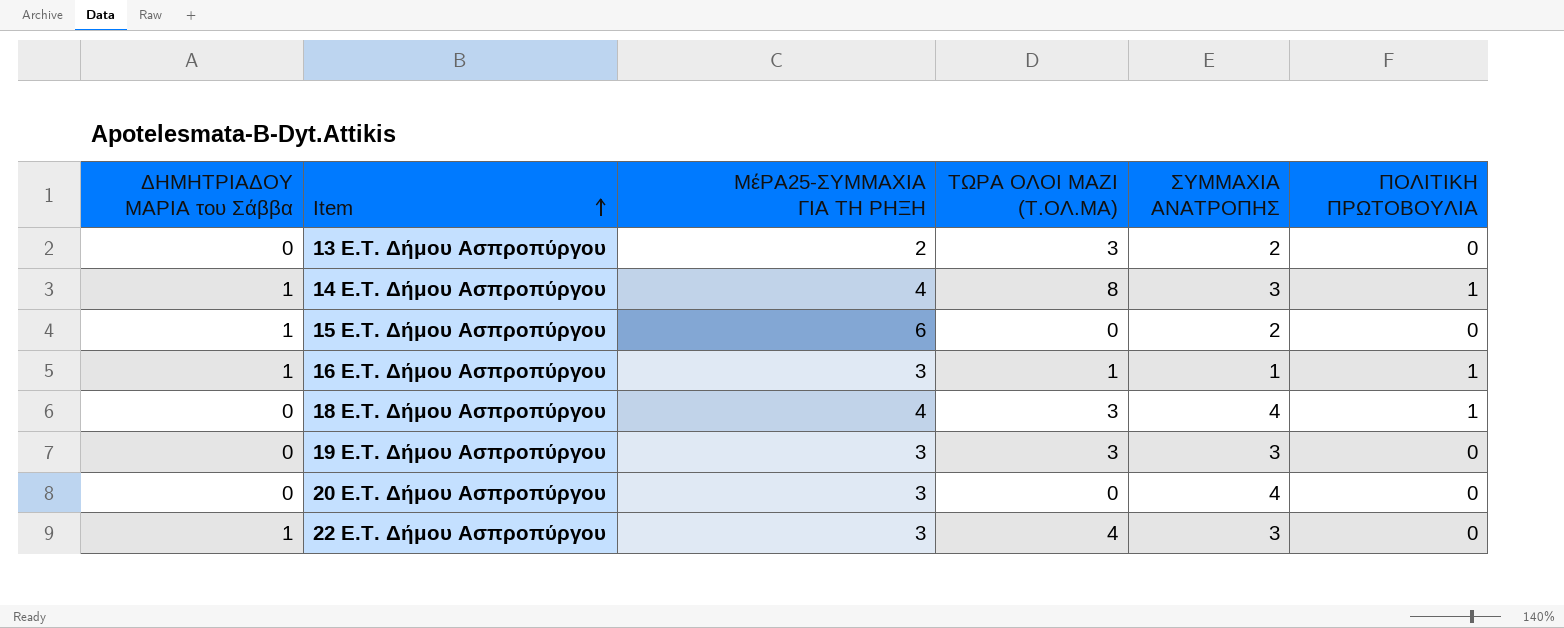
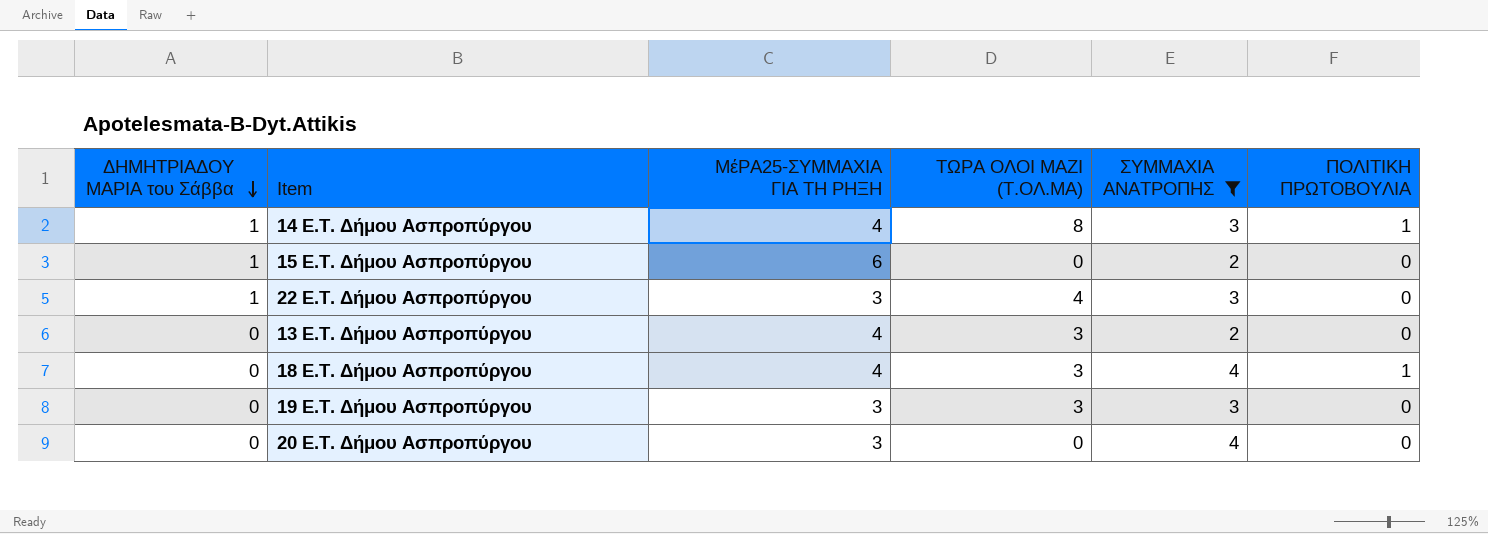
filter: none -> ΣΥΜΜΑΧΙΑ ΑΝΑΤΡΟΠΗΣ != 1
row order: Item ascending -> ΔΗΜΗΤΡΙΑΔΟΥ ΜΑΡΙΑ του Σάββα descending
13 E.T. Δήμου Ασπροπύργου | ΜέΡΑ25-ΣΥΜΜΑΧΙΑ ΓΙΑ ΤΗ ΡΗΞΗ: 2 -> 4

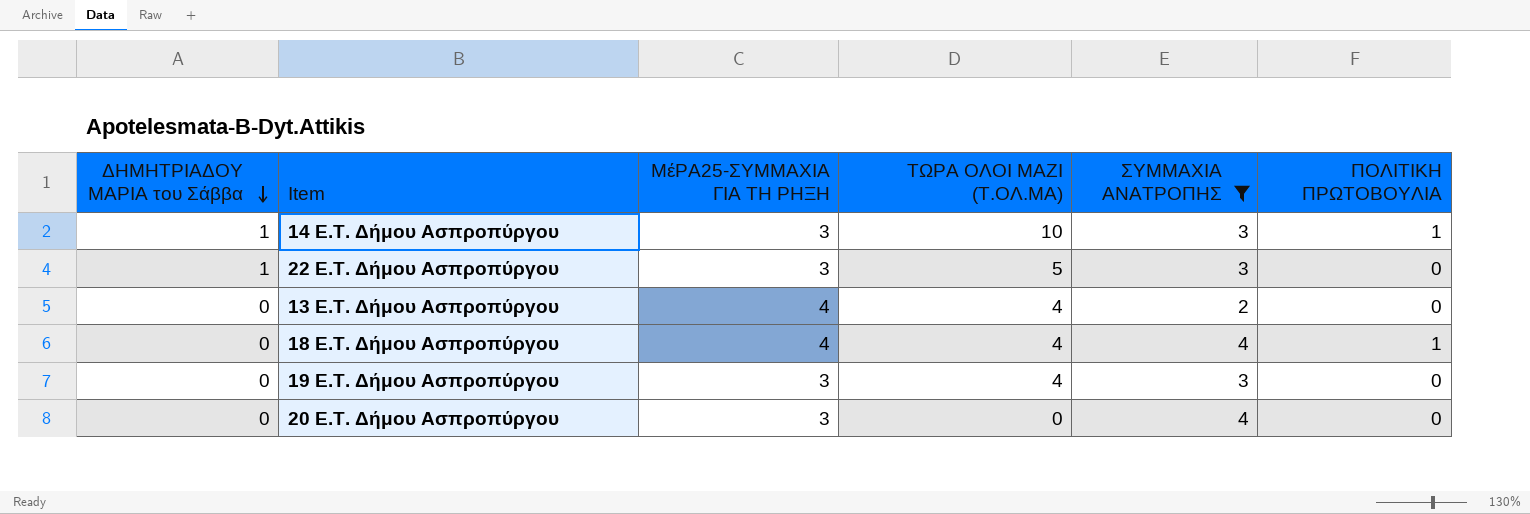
row 15 E.T. Δήμου Ασπροπύργου: 1 | 6 | 0 | 2 | 0 -> none
14 E.T. Δήμου Ασπροπύργου | ΜέΡΑ25-ΣΥΜΜΑΧΙΑ ΓΙΑ ΤΗ ΡΗΞΗ: 4 -> 3
14 E.T. Δήμου Ασπροπύργου | ΤΩΡΑ ΟΛΟΙ ΜΑΖΙ (Τ.ΟΛ.ΜΑ): 8 -> 10
22 E.T. Δήμου Ασπροπύργου | ΤΩΡΑ ΟΛΟΙ ΜΑΖΙ (Τ.ΟΛ.ΜΑ): 4 -> 5
13 E.T. Δήμου Ασπροπύργου | ΤΩΡΑ ΟΛΟΙ ΜΑΖΙ (Τ.ΟΛ.ΜΑ): 3 -> 4
18 E.T. Δήμου Ασπροπύργου | ΤΩΡΑ ΟΛΟΙ ΜΑΖΙ (Τ.ΟΛ.ΜΑ): 3 -> 4
19 E.T. Δήμου Ασπροπύργου | ΤΩΡΑ ΟΛΟΙ ΜΑΖΙ (Τ.ΟΛ.ΜΑ): 3 -> 4

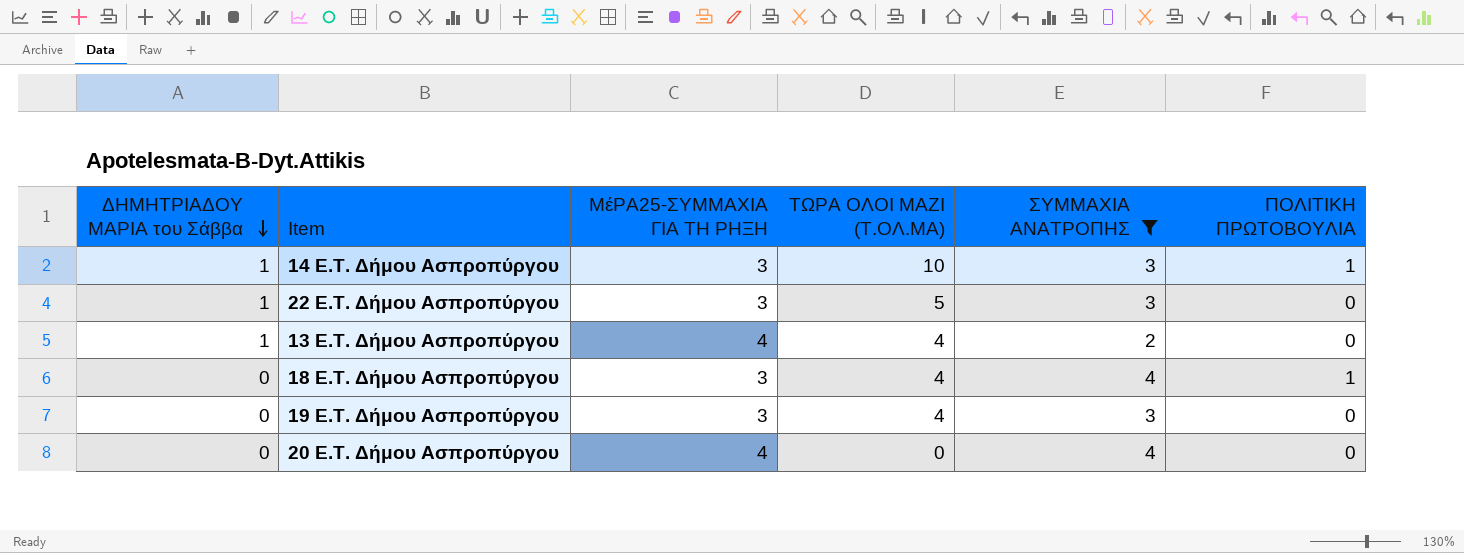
13 E.T. Δήμου Ασπροπύργου | ΔΗΜΗΤΡΙΑΔΟΥ ΜΑΡΙΑ του Σάββα: 0 -> 1
18 E.T. Δήμου Ασπροπύργου | ΜέΡΑ25-ΣΥΜΜΑΧΙΑ ΓΙΑ ΤΗ ΡΗΞΗ: 4 -> 3
20 E.T. Δήμου Ασπροπύργου | ΜέΡΑ25-ΣΥΜΜΑΧΙΑ ΓΙΑ ΤΗ ΡΗΞΗ: 3 -> 4

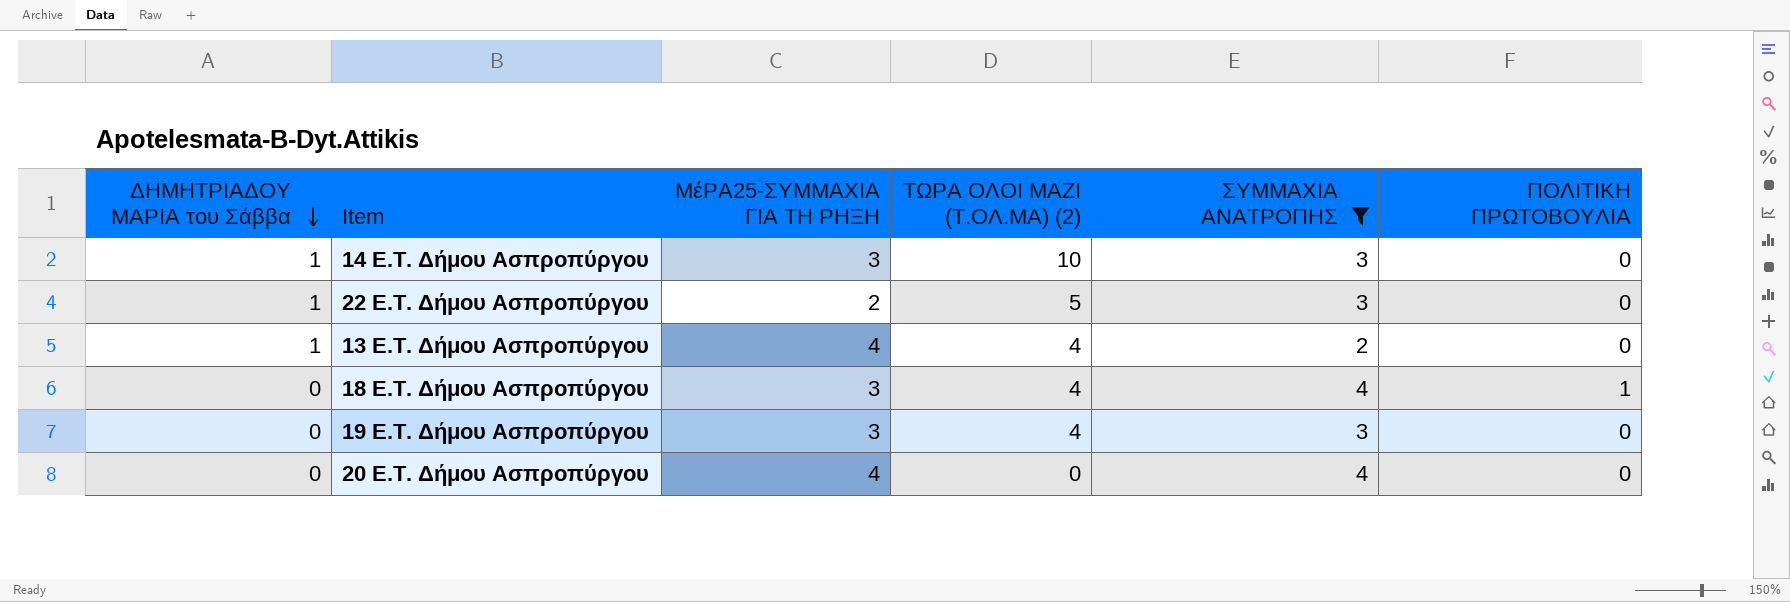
column name: ΤΩΡΑ ΟΛΟΙ ΜΑΖΙ (Τ.ΟΛ.ΜΑ) -> ΤΩΡΑ ΟΛΟΙ ΜΑΖΙ (Τ.ΟΛ.ΜΑ) (2)
14 E.T. Δήμου Ασπροπύργου | ΠΟΛΙΤΙΚΗ ΠΡΩΤΟΒΟΥΛΙΑ: 1 -> 0
22 E.T. Δήμου Ασπροπύργου | ΜέΡΑ25-ΣΥΜΜΑΧΙΑ ΓΙΑ ΤΗ ΡΗΞΗ: 3 -> 2

